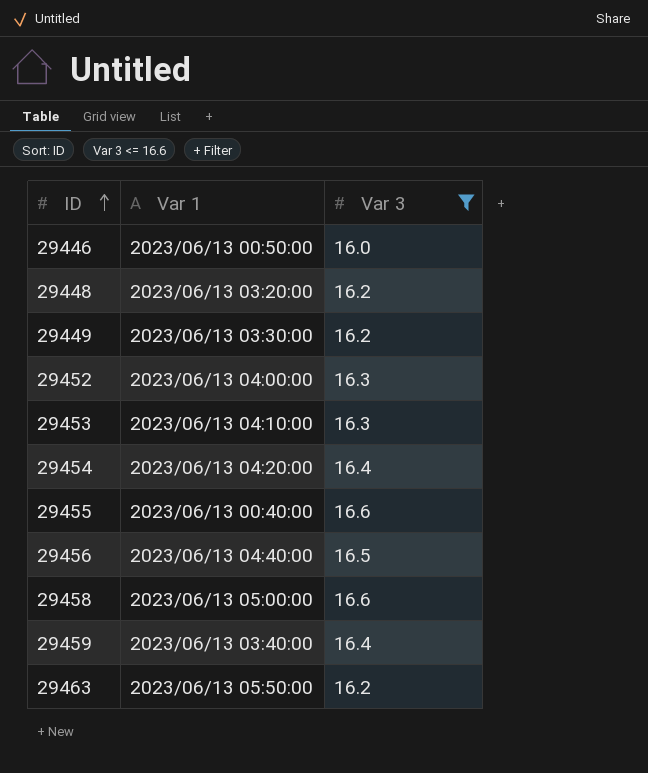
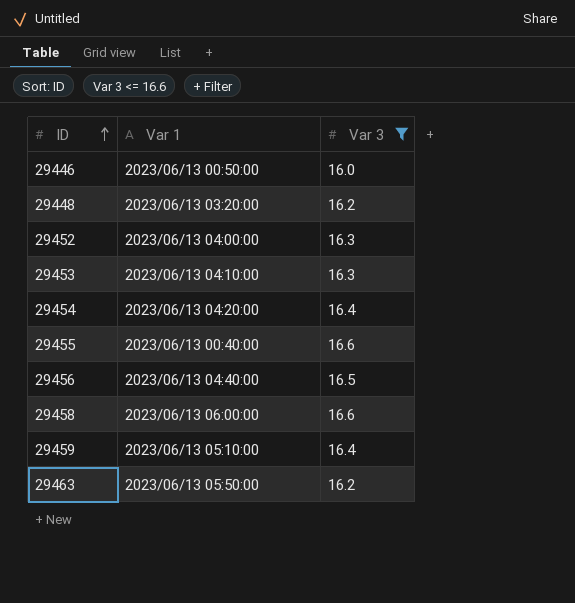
row 29449: 2023/06/13 03:30:00 | 16.2 -> none
29458 | Var 1: 2023/06/13 05:00:00 -> 2023/06/13 06:00:00
29459 | Var 1: 2023/06/13 03:40:00 -> 2023/06/13 05:10:00

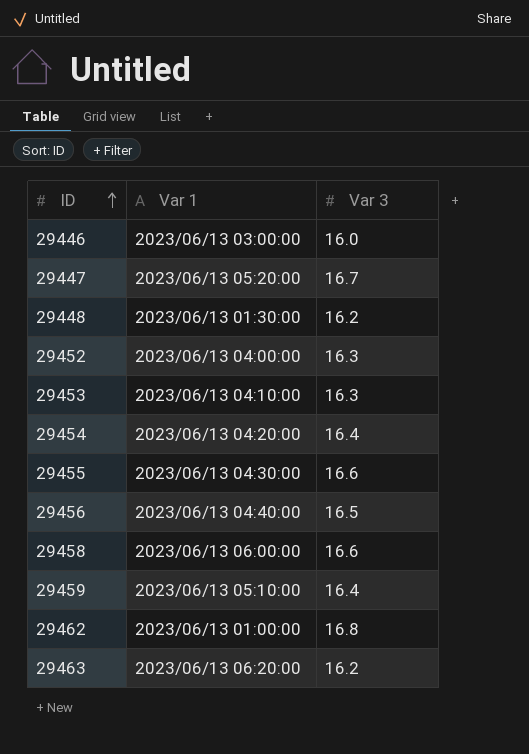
filter: Var 3 <= 16.6 -> none
29446 | Var 1: 2023/06/13 00:50:00 -> 2023/06/13 03:00:00
29448 | Var 1: 2023/06/13 03:20:00 -> 2023/06/13 01:30:00
29455 | Var 1: 2023/06/13 00:40:00 -> 2023/06/13 04:30:00
29463 | Var 1: 2023/06/13 05:50:00 -> 2023/06/13 06:20:00

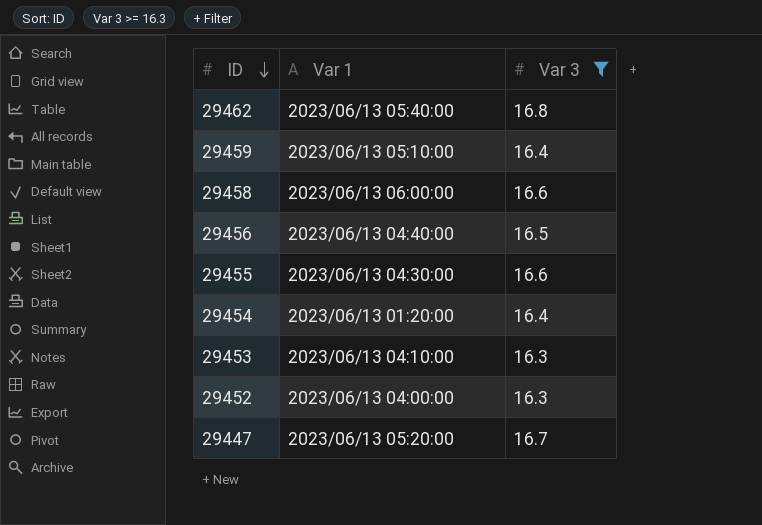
filter: none -> Var 3 >= 16.3
row order: ID ascending -> ID descending
29462 | Var 1: 2023/06/13 01:00:00 -> 2023/06/13 05:40:00
29454 | Var 1: 2023/06/13 04:20:00 -> 2023/06/13 01:20:00

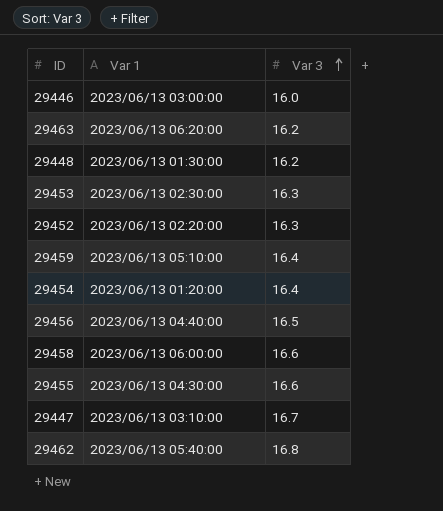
filter: Var 3 >= 16.3 -> none
row order: ID descending -> Var 3 ascending
29453 | Var 1: 2023/06/13 04:10:00 -> 2023/06/13 02:30:00
29452 | Var 1: 2023/06/13 04:00:00 -> 2023/06/13 02:20:00
29447 | Var 1: 2023/06/13 05:20:00 -> 2023/06/13 03:10:00

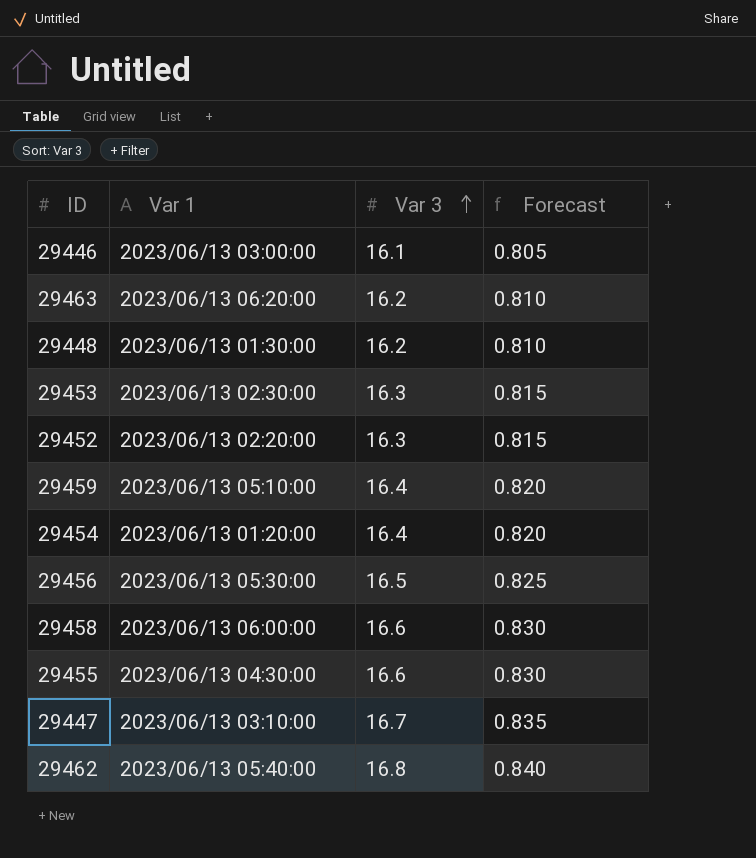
column Forecast | formula: none -> [Var 3] * 0.05
29446 | Var 3: 16.0 -> 16.1
29456 | Var 1: 2023/06/13 04:40:00 -> 2023/06/13 05:30:00

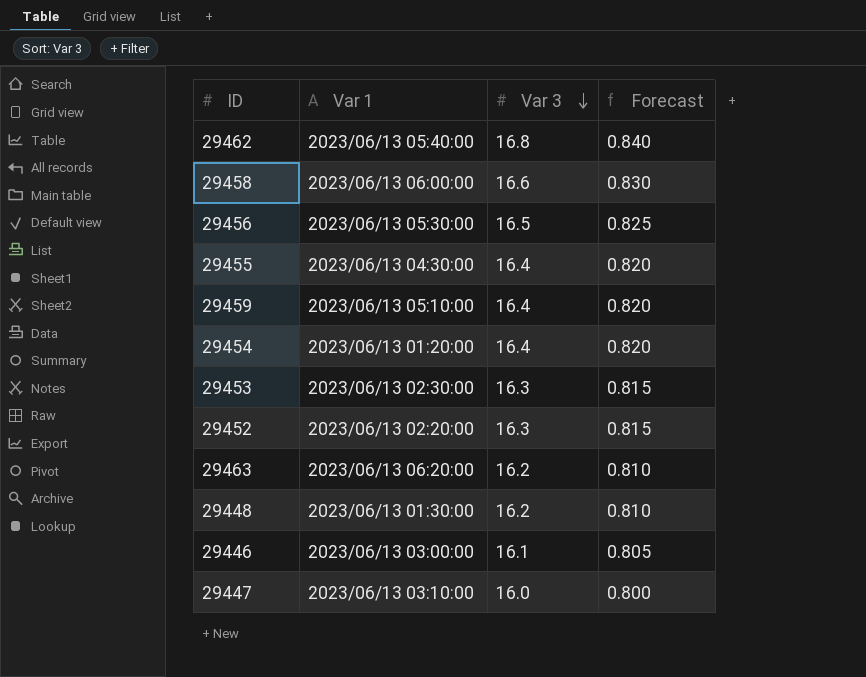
row order: Var 3 ascending -> Var 3 descending
29455 | Var 3: 16.6 -> 16.4
29455 | Forecast: 0.830 -> 0.820
29447 | Var 3: 16.7 -> 16.0
29447 | Forecast: 0.835 -> 0.800

